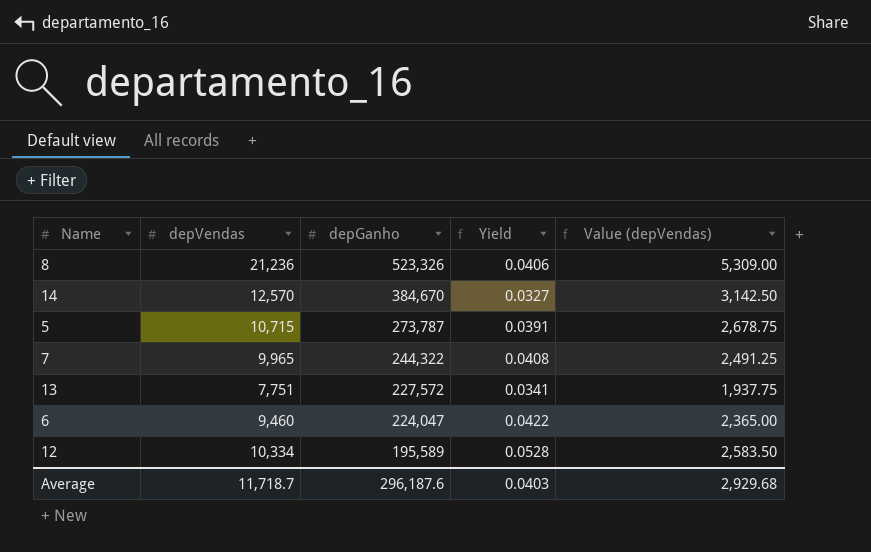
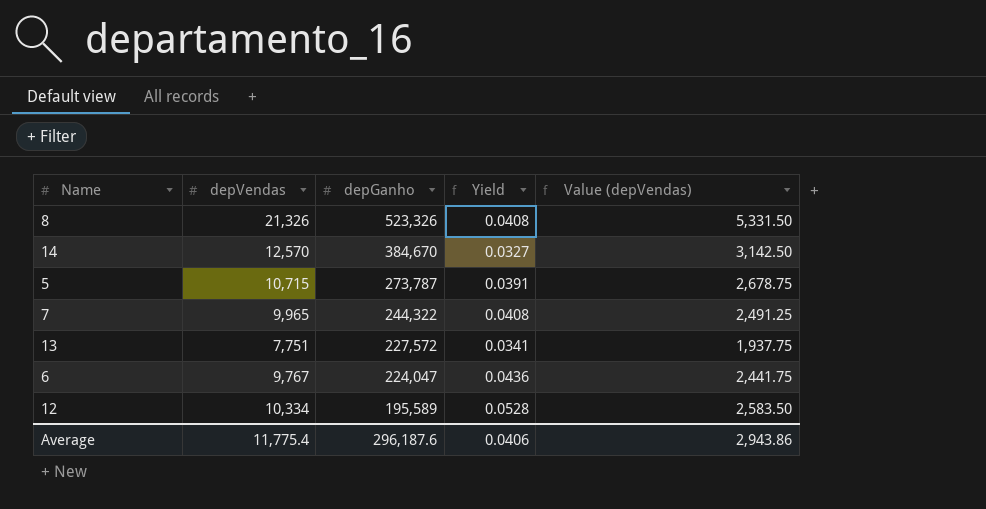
8 | depVendas: 21,236 -> 21,326
8 | Yield: 0.0406 -> 0.0408
8 | Value (depVendas): 5,309.00 -> 5,331.50
6 | depVendas: 9,460 -> 9,767
6 | Yield: 0.0422 -> 0.0436
6 | Value (depVendas): 2,365.00 -> 2,441.75
Average | depVendas: 11,718.7 -> 11,775.4
Average | Yield: 0.0403 -> 0.0406
Average | Value (depVendas): 2,929.68 -> 2,943.86

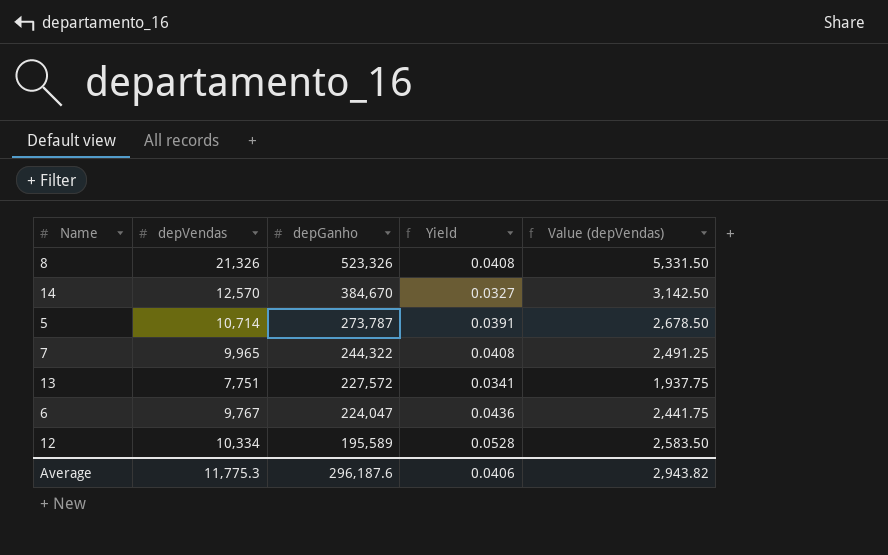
5 | depVendas: 10,715 -> 10,714
5 | Value (depVendas): 2,678.75 -> 2,678.50
Average | depVendas: 11,775.4 -> 11,775.3
Average | Value (depVendas): 2,943.86 -> 2,943.82

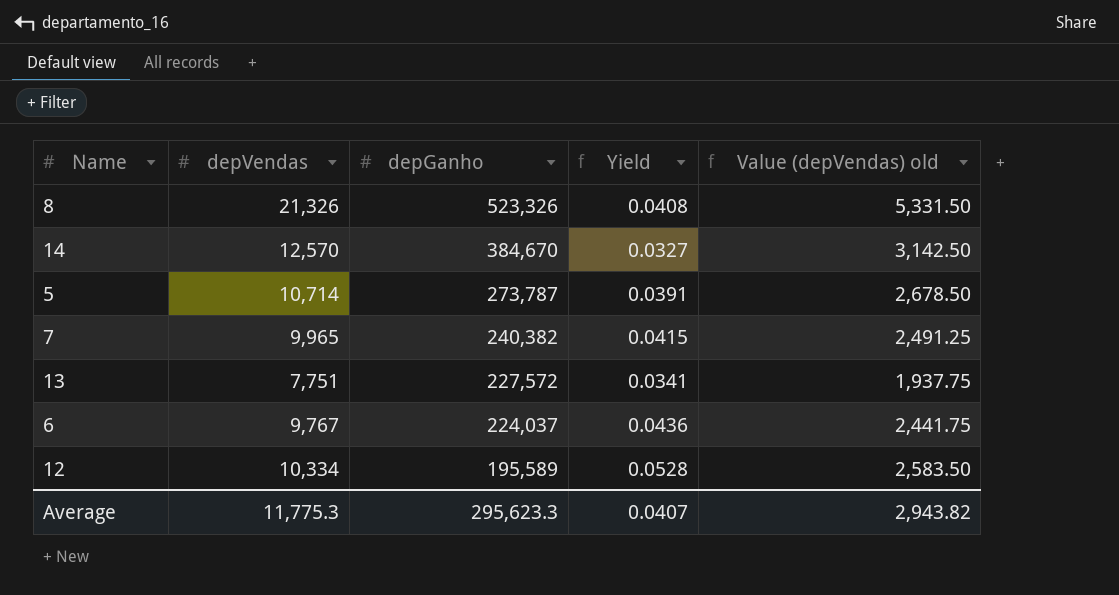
column name: Value (depVendas) -> Value (depVendas) old
7 | depGanho: 244,322 -> 240,382
7 | Yield: 0.0408 -> 0.0415
6 | depGanho: 224,047 -> 224,037
Average | depGanho: 296,187.6 -> 295,623.3
Average | Yield: 0.0406 -> 0.0407

